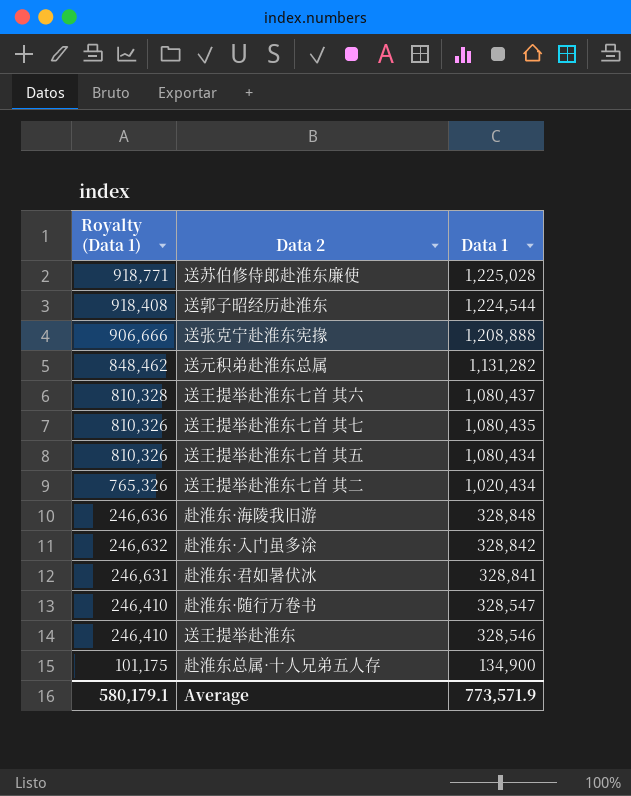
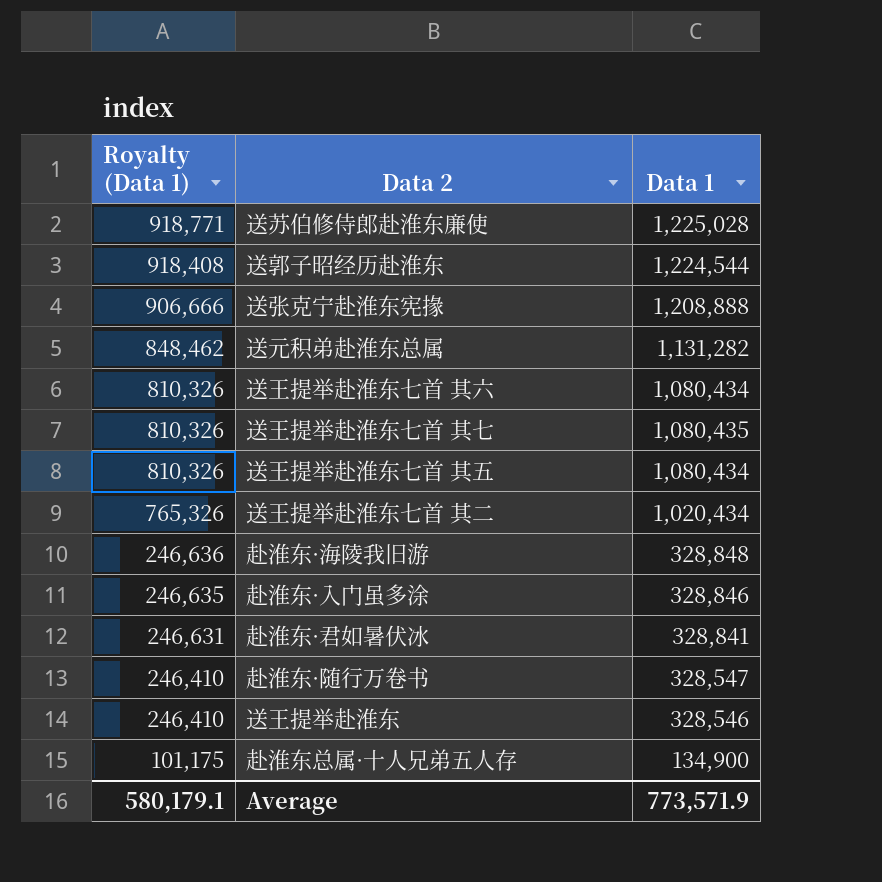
送王提举赴淮东七首 其六 | Royalty (Data 1): 810,328 -> 810,326
送王提举赴淮东七首 其六 | Data 1: 1,080,437 -> 1,080,434
赴淮东·入门虽多涂 | Royalty (Data 1): 246,632 -> 246,635
赴淮东·入门虽多涂 | Data 1: 328,842 -> 328,846

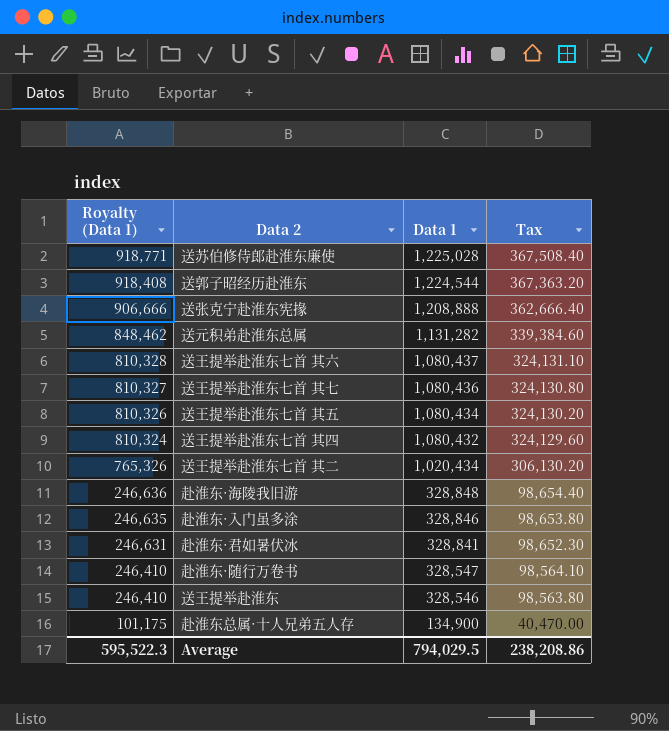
column Tax | formula: none -> [Data 1] * 0.3
送王提举赴淮东七首 其六 | Royalty (Data 1): 810,326 -> 810,328
送王提举赴淮东七首 其六 | Data 1: 1,080,434 -> 1,080,437
送王提举赴淮东七首 其七 | Royalty (Data 1): 810,326 -> 810,327
送王提举赴淮东七首 其七 | Data 1: 1,080,435 -> 1,080,436
row 送王提举赴淮东七首 其四: none -> 810,324 | 1,080,432 | 324,129.60
Average | Royalty (Data 1): 580,179.1 -> 595,522.3
Average | Data 1: 773,571.9 -> 794,029.5

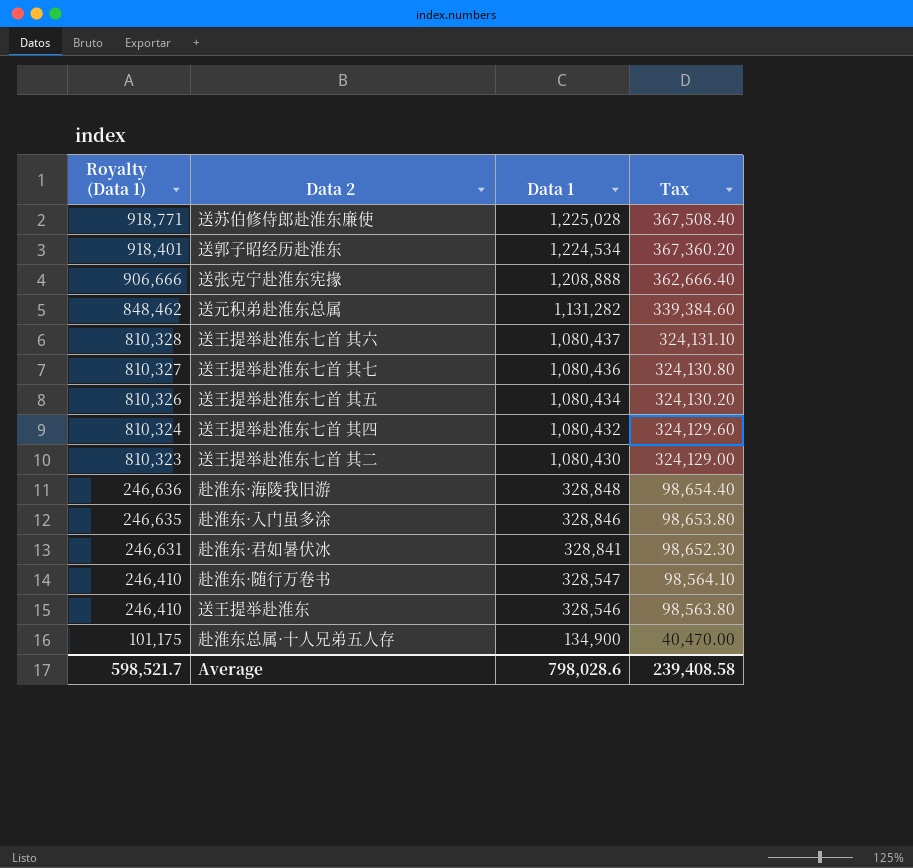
送郭子昭经历赴淮东 | Royalty (Data 1): 918,408 -> 918,401
送郭子昭经历赴淮东 | Data 1: 1,224,544 -> 1,224,534
送郭子昭经历赴淮东 | Tax: 367,363.20 -> 367,360.20
送王提举赴淮东七首 其二 | Royalty (Data 1): 765,326 -> 810,323
送王提举赴淮东七首 其二 | Data 1: 1,020,434 -> 1,080,430
送王提举赴淮东七首 其二 | Tax: 306,130.20 -> 324,129.00
Average | Royalty (Data 1): 595,522.3 -> 598,521.7
Average | Data 1: 794,029.5 -> 798,028.6
Average | Tax: 238,208.86 -> 239,408.58

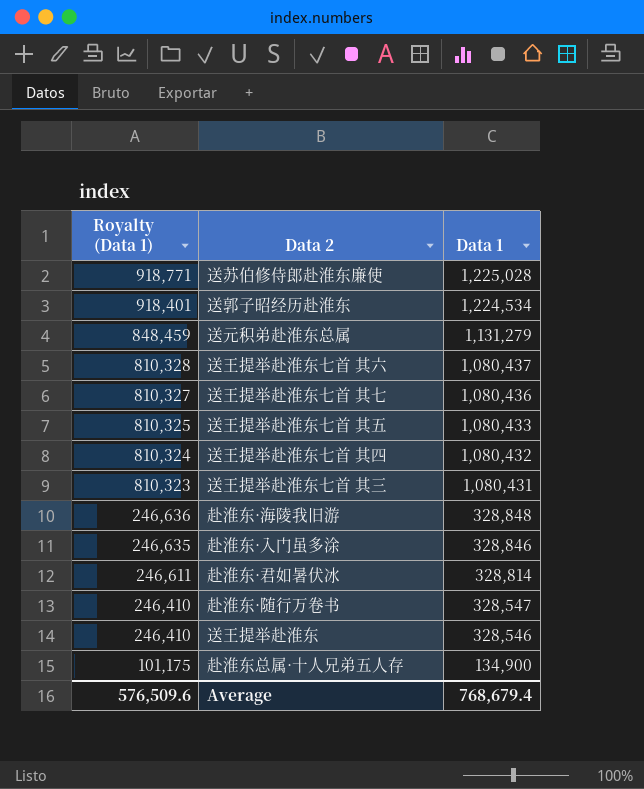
column Tax | formula: [Data 1] * 0.3 -> none
row 送张克宁赴淮东宪掾: 906,666 | 1,208,888 | 362,666.40 -> none
row 送王提举赴淮东七首 其二: 810,323 | 1,080,430 | 324,129.00 -> none
送元积弟赴淮东总属 | Royalty (Data 1): 848,462 -> 848,459
送元积弟赴淮东总属 | Data 1: 1,131,282 -> 1,131,279
送王提举赴淮东七首 其五 | Royalty (Data 1): 810,326 -> 810,325
送王提举赴淮东七首 其五 | Data 1: 1,080,434 -> 1,080,433
row 送王提举赴淮东七首 其三: none -> 810,323 | 1,080,431
赴淮东·君如暑伏冰 | Royalty (Data 1): 246,631 -> 246,611
赴淮东·君如暑伏冰 | Data 1: 328,841 -> 328,814
Average | Royalty (Data 1): 598,521.7 -> 576,509.6
Average | Data 1: 798,028.6 -> 768,679.4

